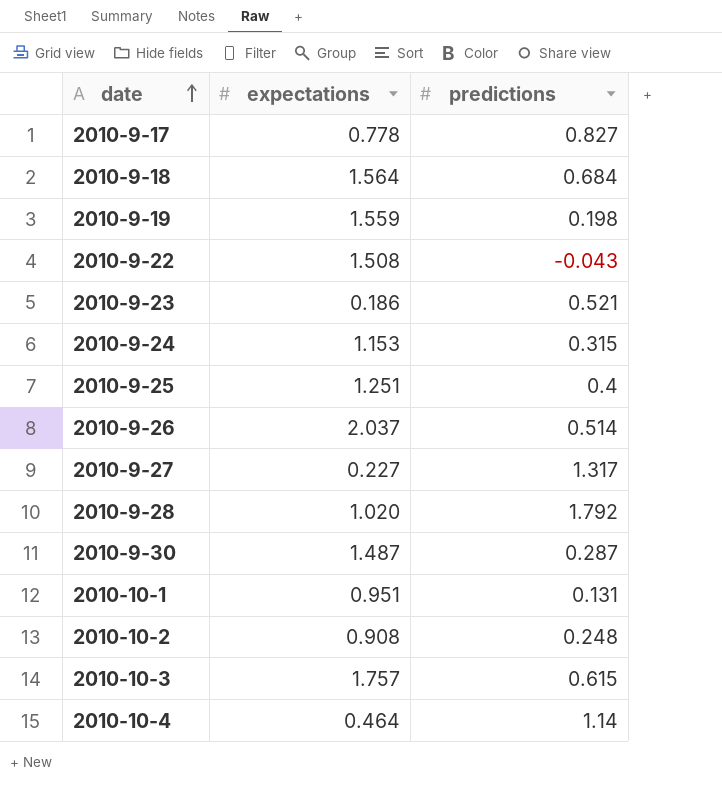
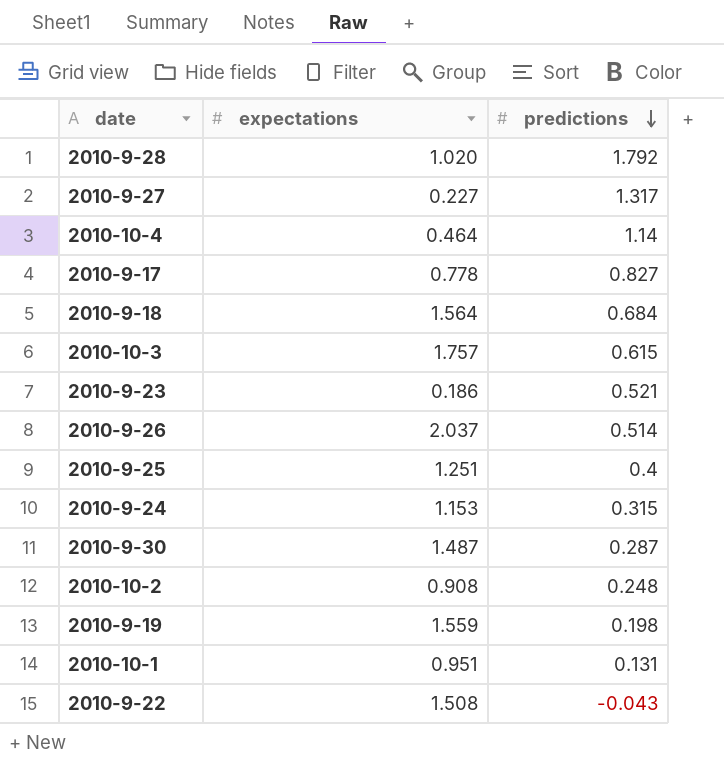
row order: date ascending -> predictions descending

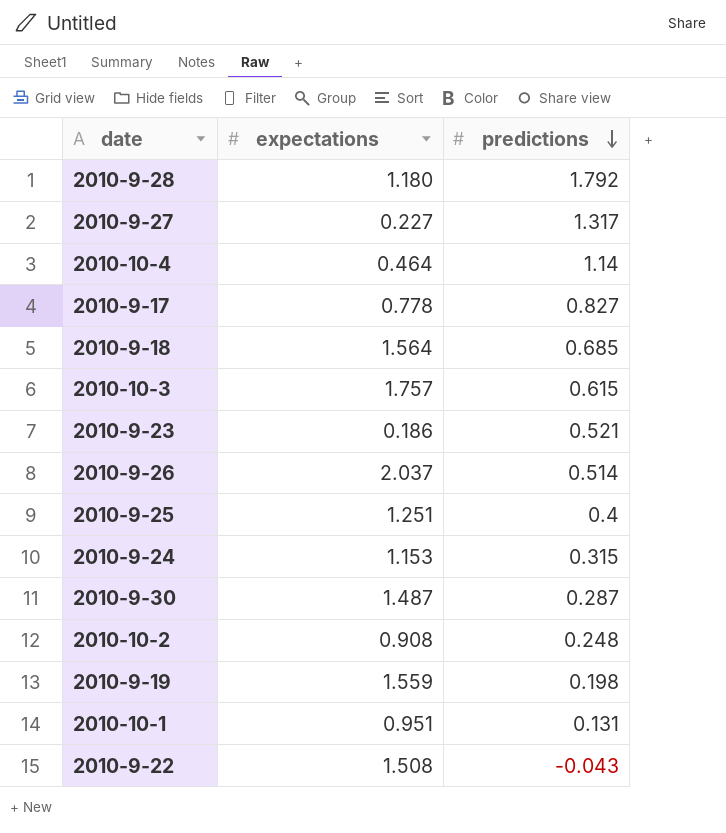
2010-9-28 | expectations: 1.020 -> 1.180
2010-9-18 | predictions: 0.684 -> 0.685

